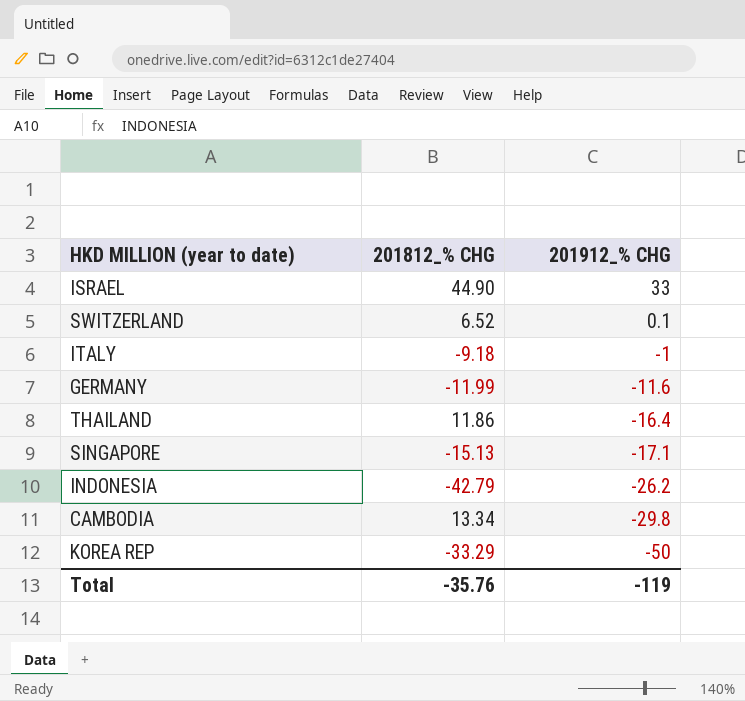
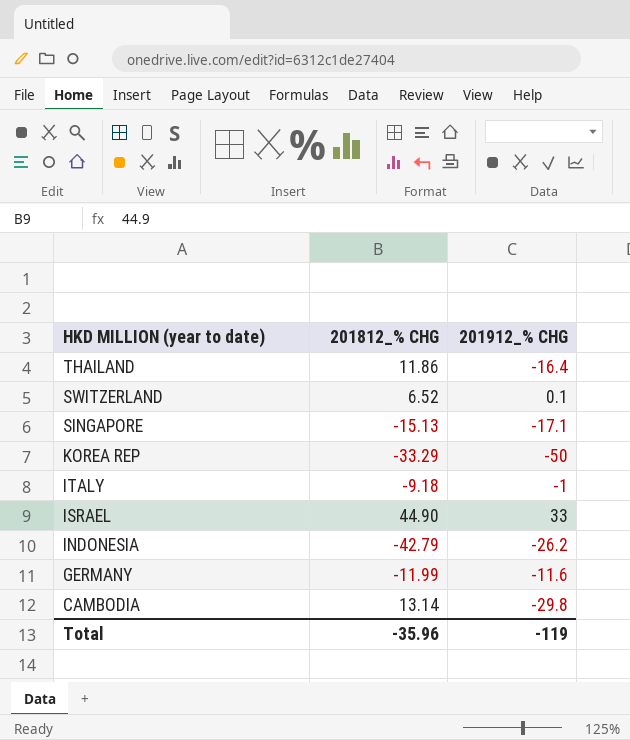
row order: 201912_% CHG descending -> HKD MILLION (year to date) descending
CAMBODIA | 201812_% CHG: 13.34 -> 13.14
Total | 201812_% CHG: -35.76 -> -35.96

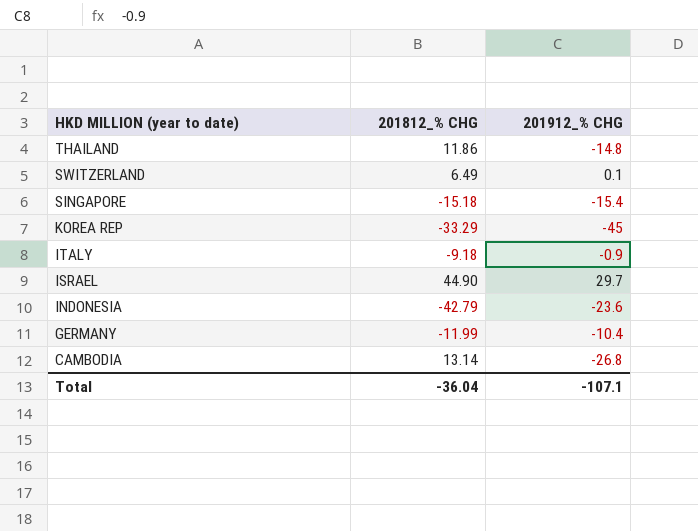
THAILAND | 201912_% CHG: -16.4 -> -14.8
SWITZERLAND | 201812_% CHG: 6.52 -> 6.49
SINGAPORE | 201812_% CHG: -15.13 -> -15.18
SINGAPORE | 201912_% CHG: -17.1 -> -15.4
KOREA REP | 201912_% CHG: -50 -> -45
ITALY | 201912_% CHG: -1 -> -0.9
ISRAEL | 201912_% CHG: 33 -> 29.7
INDONESIA | 201912_% CHG: -26.2 -> -23.6
GERMANY | 201912_% CHG: -11.6 -> -10.4
CAMBODIA | 201912_% CHG: -29.8 -> -26.8
Total | 201812_% CHG: -35.96 -> -36.04
Total | 201912_% CHG: -119 -> -107.1

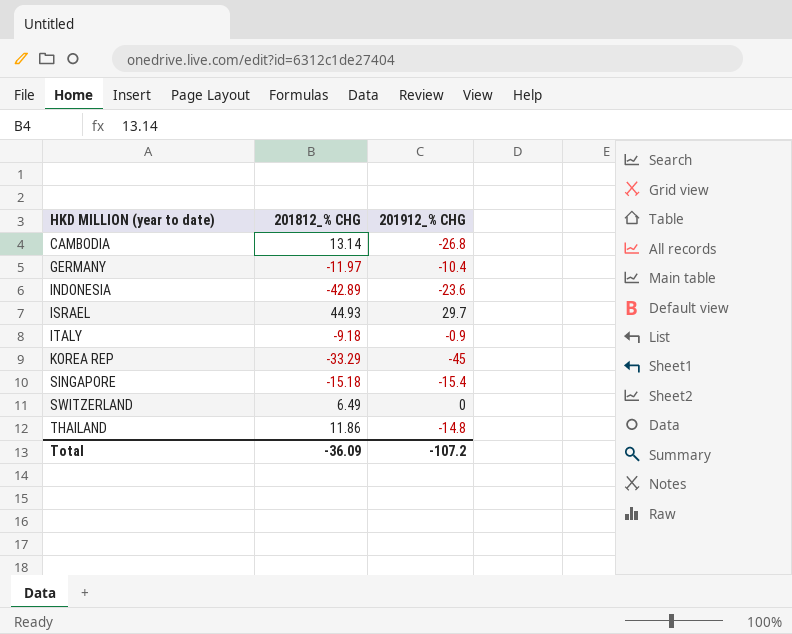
row order: HKD MILLION (year to date) descending -> HKD MILLION (year to date) ascending
GERMANY | 201812_% CHG: -11.99 -> -11.97
INDONESIA | 201812_% CHG: -42.79 -> -42.89
ISRAEL | 201812_% CHG: 44.90 -> 44.93
SWITZERLAND | 201912_% CHG: 0.1 -> 0
Total | 201812_% CHG: -36.04 -> -36.09
Total | 201912_% CHG: -107.1 -> -107.2

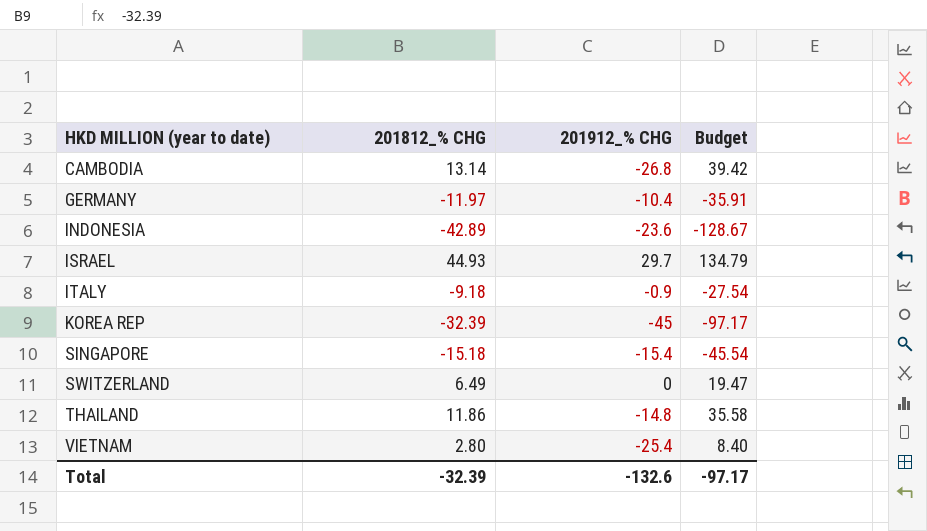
column Budget | formula: none -> [201812_% CHG] * 3
KOREA REP | 201812_% CHG: -33.29 -> -32.39
row VIETNAM: none -> 2.80 | -25.4 | 8.40
Total | 201812_% CHG: -36.09 -> -32.39
Total | 201912_% CHG: -107.2 -> -132.6

